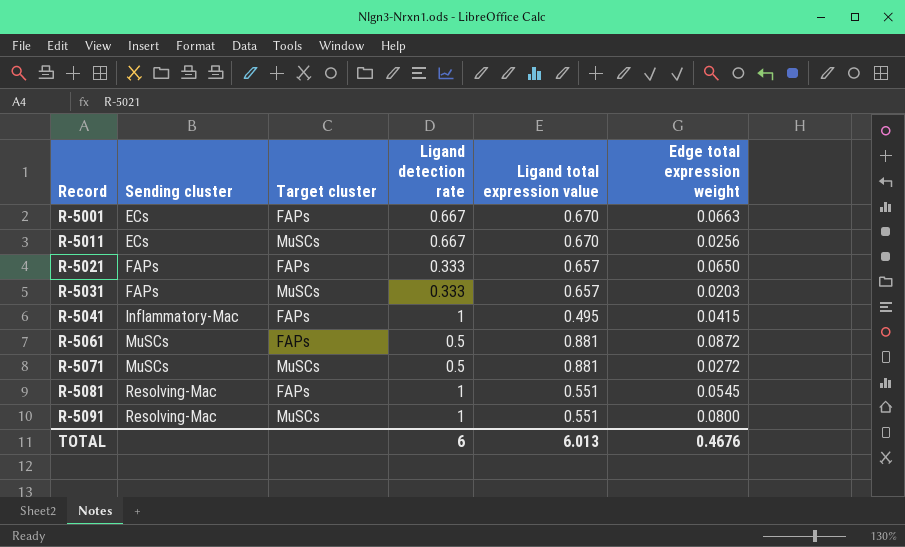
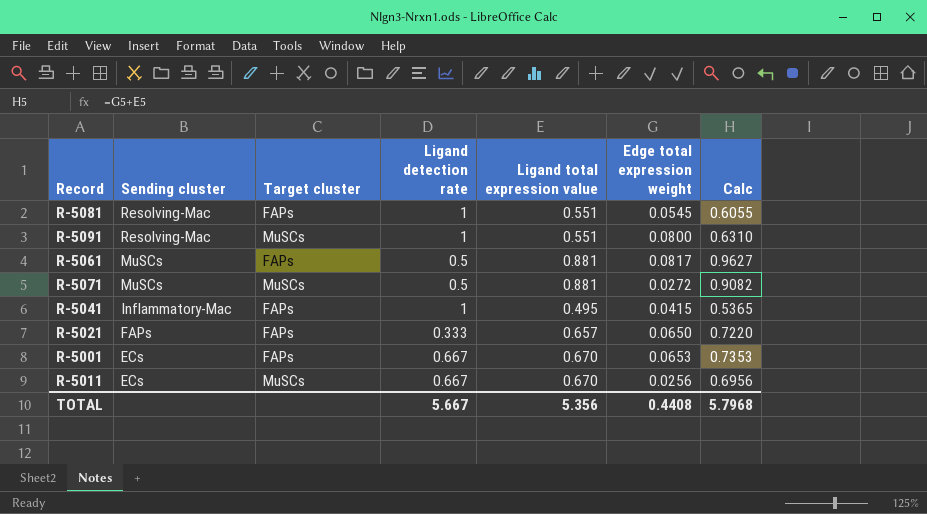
row order: Record ascending -> Sending cluster descending
column Calc | formula: none -> [Ligand total expression value] + [Edge total expression weight]
row R-5031: FAPs | MuSCs | 0.333 | 0.657 | 0.0203 -> none
R-5061 | Edge total expression weight: 0.0872 -> 0.0817
R-5001 | Edge total expression weight: 0.0663 -> 0.0653
TOTAL | Ligand detection rate: 6 -> 5.667
TOTAL | Ligand total expression value: 6.013 -> 5.356
TOTAL | Edge total expression weight: 0.4676 -> 0.4408

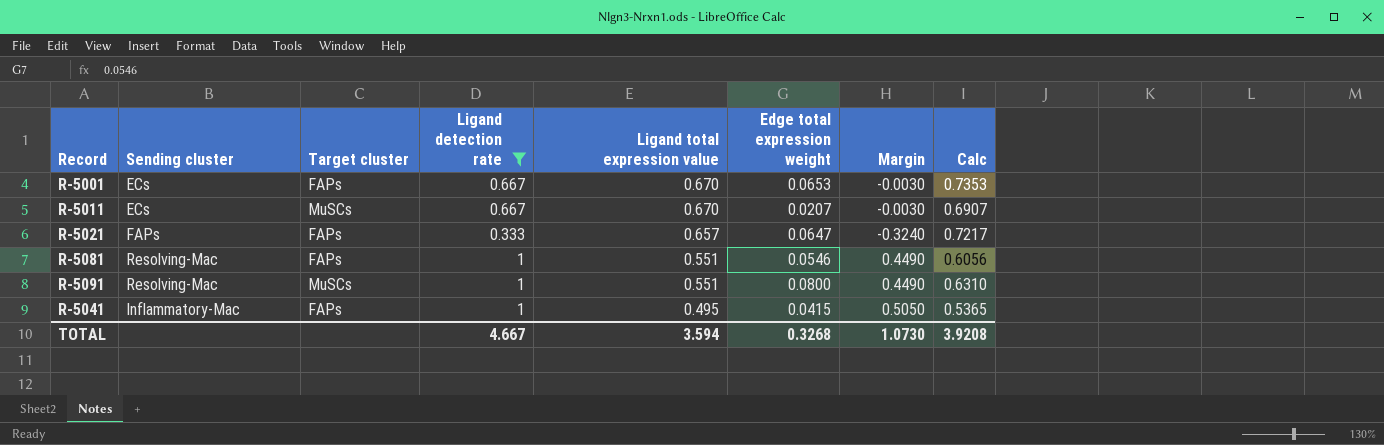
filter: none -> Ligand detection rate != 0.5
row order: Sending cluster descending -> Ligand total expression value descending
column Margin | formula: none -> [Ligand detection rate] - [Ligand total expression value]
R-5011 | Edge total expression weight: 0.0256 -> 0.0207
R-5011 | Calc: 0.6956 -> 0.6907
R-5021 | Edge total expression weight: 0.0650 -> 0.0647
R-5021 | Calc: 0.7220 -> 0.7217
R-5081 | Edge total expression weight: 0.0545 -> 0.0546
R-5081 | Calc: 0.6055 -> 0.6056
TOTAL | Ligand detection rate: 5.667 -> 4.667
TOTAL | Ligand total expression value: 5.356 -> 3.594
TOTAL | Edge total expression weight: 0.4408 -> 0.3268
TOTAL | Calc: 5.7968 -> 3.9208

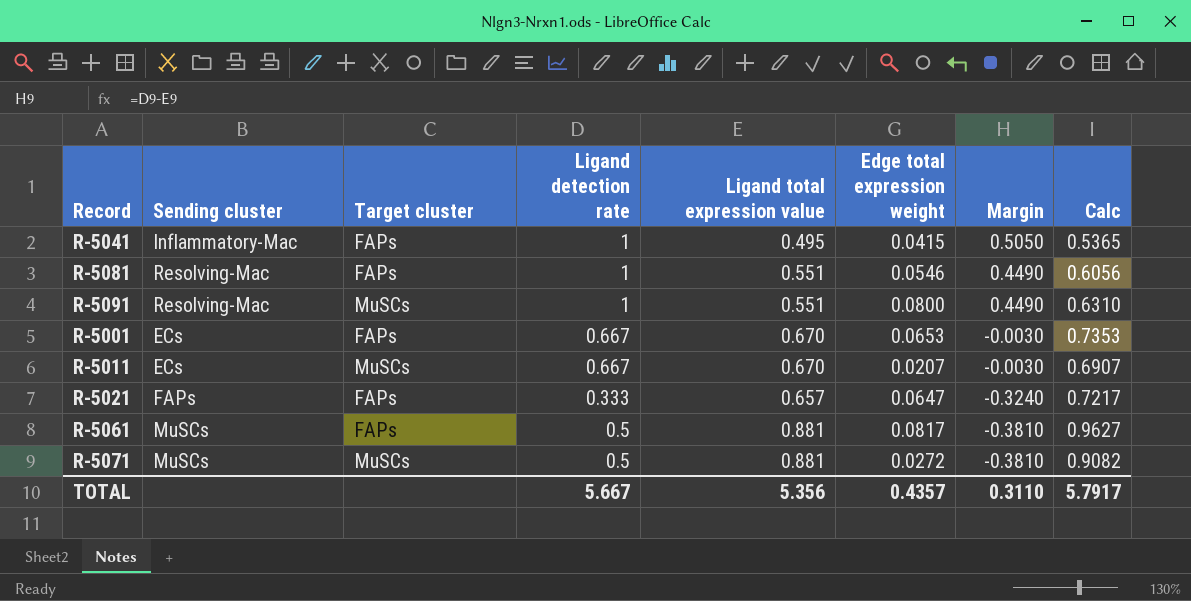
filter: Ligand detection rate != 0.5 -> none
row order: Ligand total expression value descending -> Margin descending
TOTAL | Ligand detection rate: 4.667 -> 5.667
TOTAL | Ligand total expression value: 3.594 -> 5.356
TOTAL | Edge total expression weight: 0.3268 -> 0.4357
TOTAL | Margin: 1.0730 -> 0.3110
TOTAL | Calc: 3.9208 -> 5.7917

